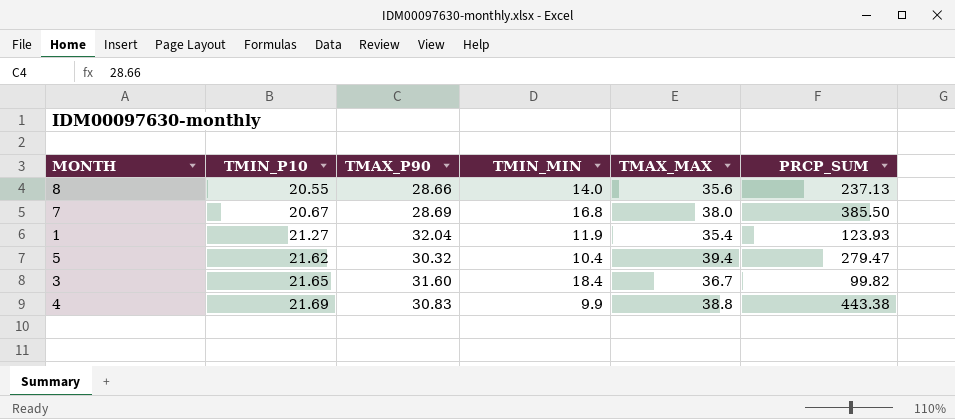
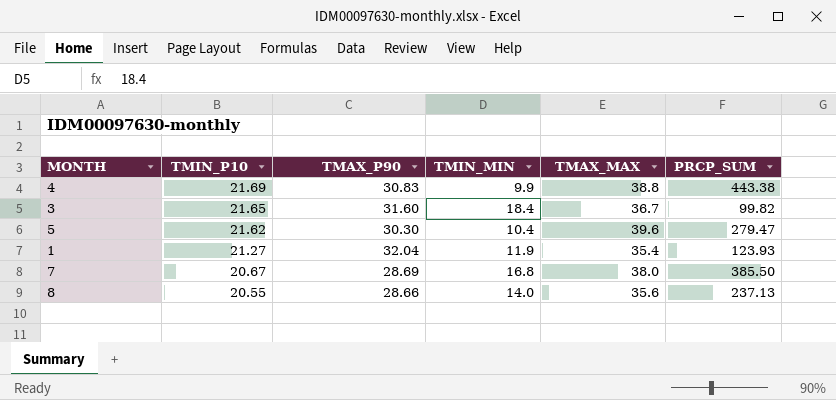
row order: TMIN_P10 ascending -> TMIN_P10 descending
5 | TMAX_P90: 30.32 -> 30.30
5 | TMAX_MAX: 39.4 -> 39.6

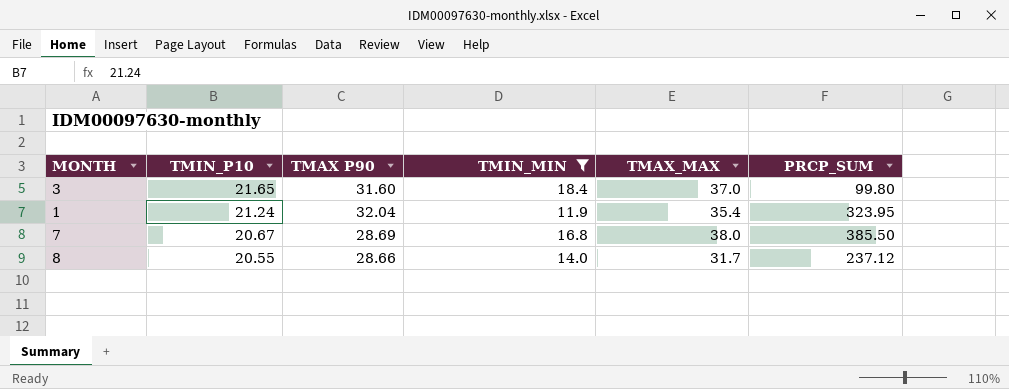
filter: none -> TMIN_MIN >= 11.9
column name: TMAX_P90 -> TMAX P90
3 | TMAX_MAX: 36.7 -> 37.0
3 | PRCP_SUM: 99.82 -> 99.80
1 | TMIN_P10: 21.27 -> 21.24
1 | PRCP_SUM: 123.93 -> 323.95
8 | TMAX_MAX: 35.6 -> 31.7
8 | PRCP_SUM: 237.13 -> 237.12

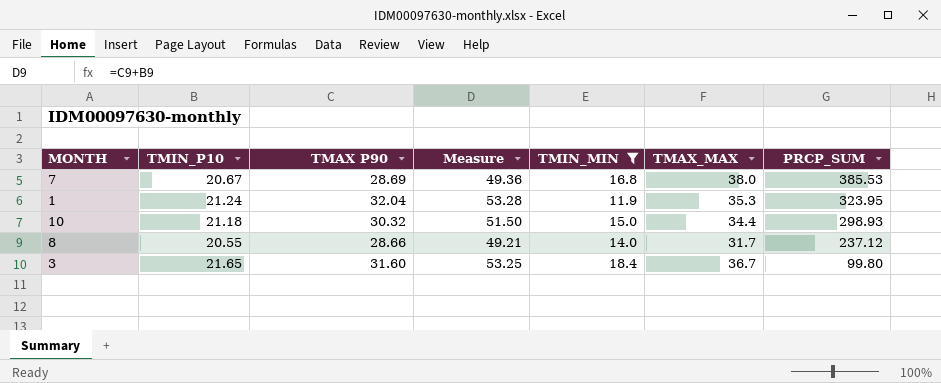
row order: TMIN_P10 descending -> PRCP_SUM descending
column Measure | formula: none -> [TMIN_P10] + [TMAX P90]
7 | PRCP_SUM: 385.50 -> 385.53
1 | TMAX_MAX: 35.4 -> 35.3
row 10: none -> 21.18 | 30.32 | 51.50 | 15.0 | 34.4 | 298.93
3 | TMAX_MAX: 37.0 -> 36.7

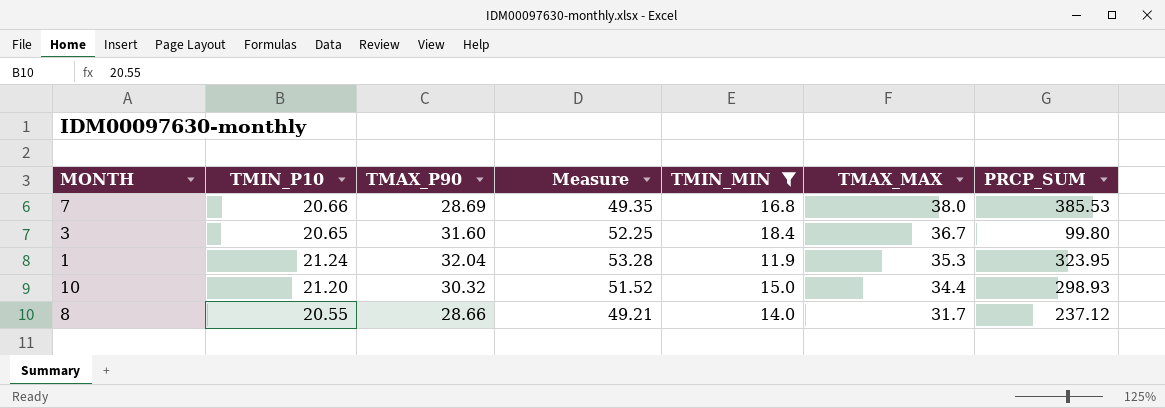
row order: PRCP_SUM descending -> TMAX_MAX descending
column name: TMAX P90 -> TMAX_P90
7 | TMIN_P10: 20.67 -> 20.66
7 | Measure: 49.36 -> 49.35
3 | TMIN_P10: 21.65 -> 20.65
3 | Measure: 53.25 -> 52.25
10 | TMIN_P10: 21.18 -> 21.20
10 | Measure: 51.50 -> 51.52

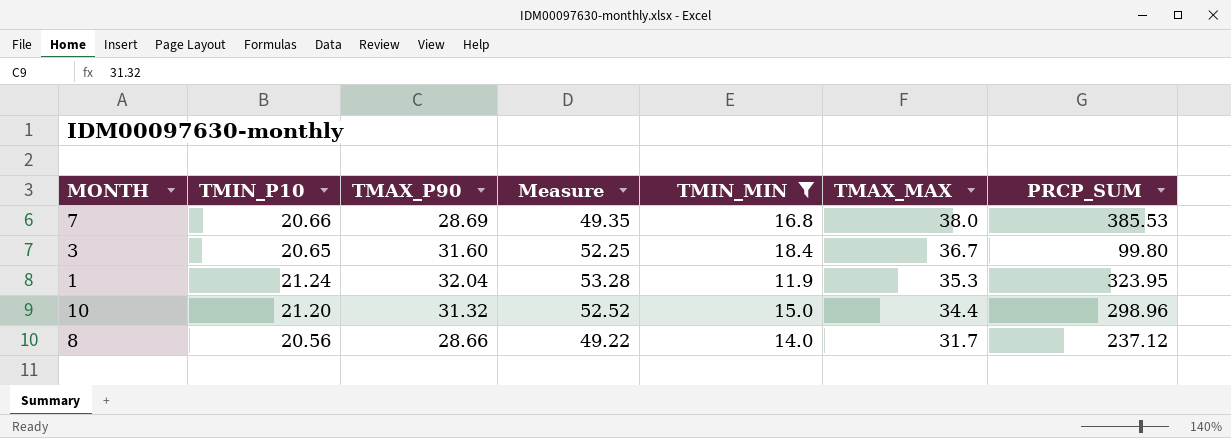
10 | TMAX_P90: 30.32 -> 31.32
10 | Measure: 51.52 -> 52.52
10 | PRCP_SUM: 298.93 -> 298.96
8 | TMIN_P10: 20.55 -> 20.56
8 | Measure: 49.21 -> 49.22

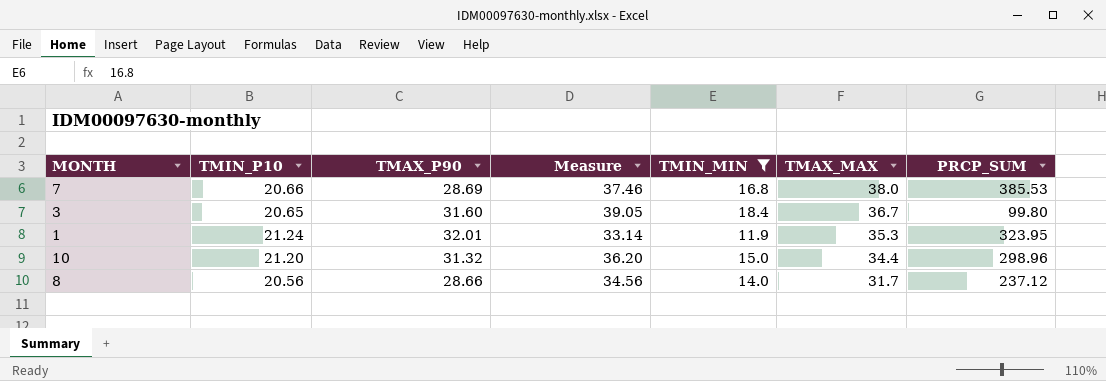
column Measure | formula: [TMIN_P10] + [TMAX_P90] -> [TMIN_P10] + [TMIN_MIN]
1 | TMAX_P90: 32.04 -> 32.01

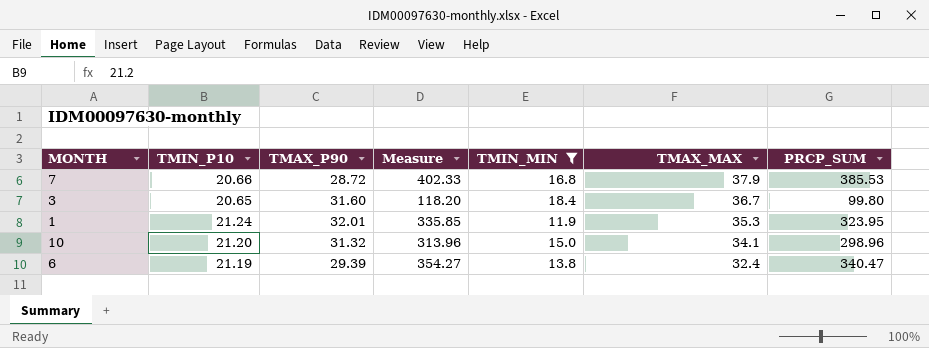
column Measure | formula: [TMIN_P10] + [TMIN_MIN] -> [TMIN_MIN] + [PRCP_SUM]
row 8: 20.56 | 28.66 | 34.56 | 14.0 | 31.7 | 237.12 -> none
7 | TMAX_P90: 28.69 -> 28.72
7 | TMAX_MAX: 38.0 -> 37.9
10 | TMAX_MAX: 34.4 -> 34.1
row 6: none -> 21.19 | 29.39 | 354.27 | 13.8 | 32.4 | 340.47

